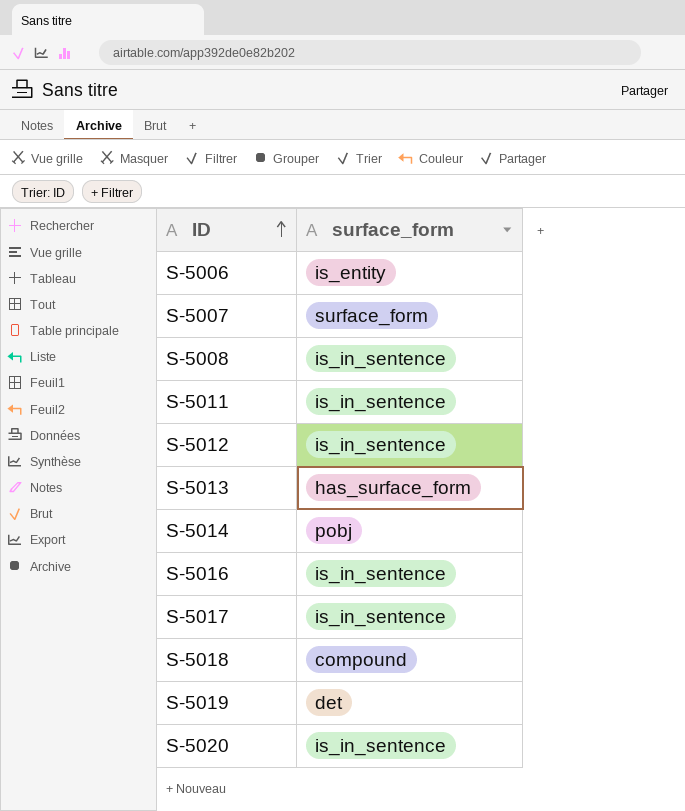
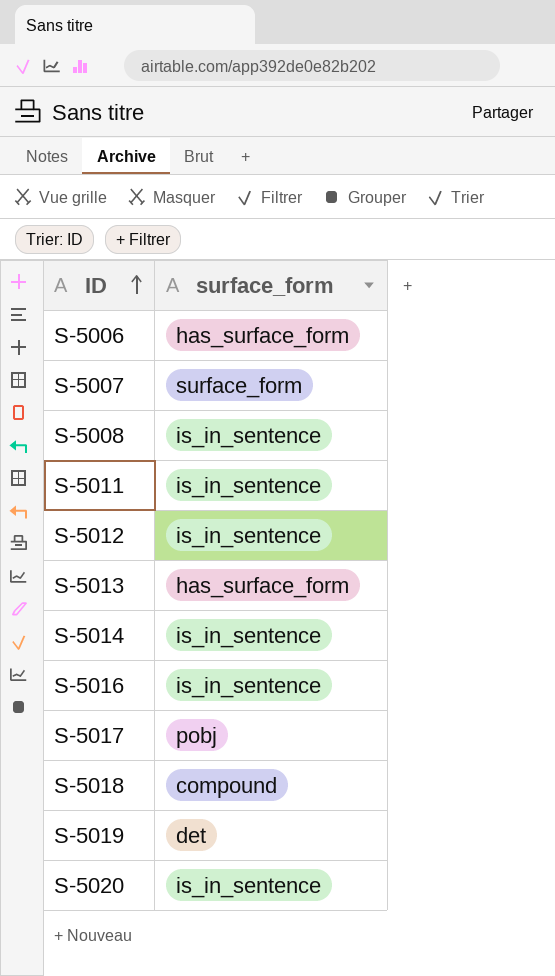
S-5006 | surface_form: is_entity -> has_surface_form
S-5014 | surface_form: pobj -> is_in_sentence
S-5017 | surface_form: is_in_sentence -> pobj

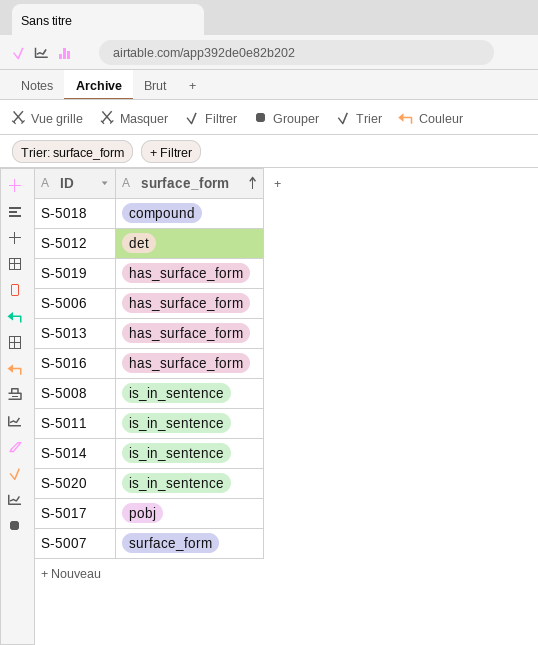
row order: ID ascending -> surface_form ascending
S-5012 | surface_form: is_in_sentence -> det
S-5019 | surface_form: det -> has_surface_form
S-5016 | surface_form: is_in_sentence -> has_surface_form

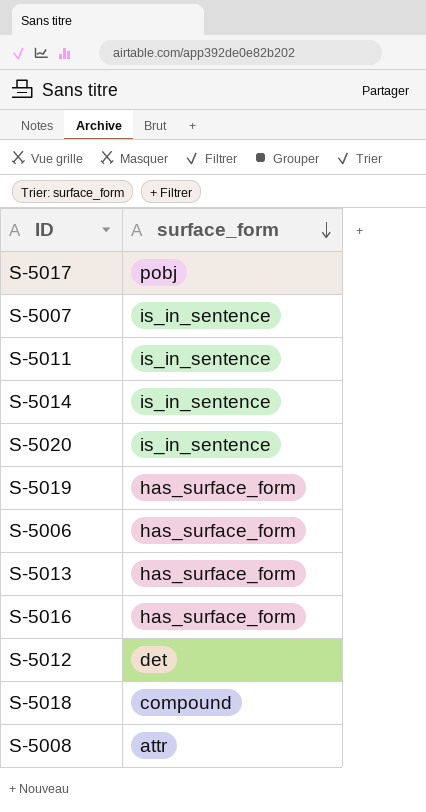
row order: surface_form ascending -> surface_form descending
S-5007 | surface_form: surface_form -> is_in_sentence
S-5008 | surface_form: is_in_sentence -> attr

